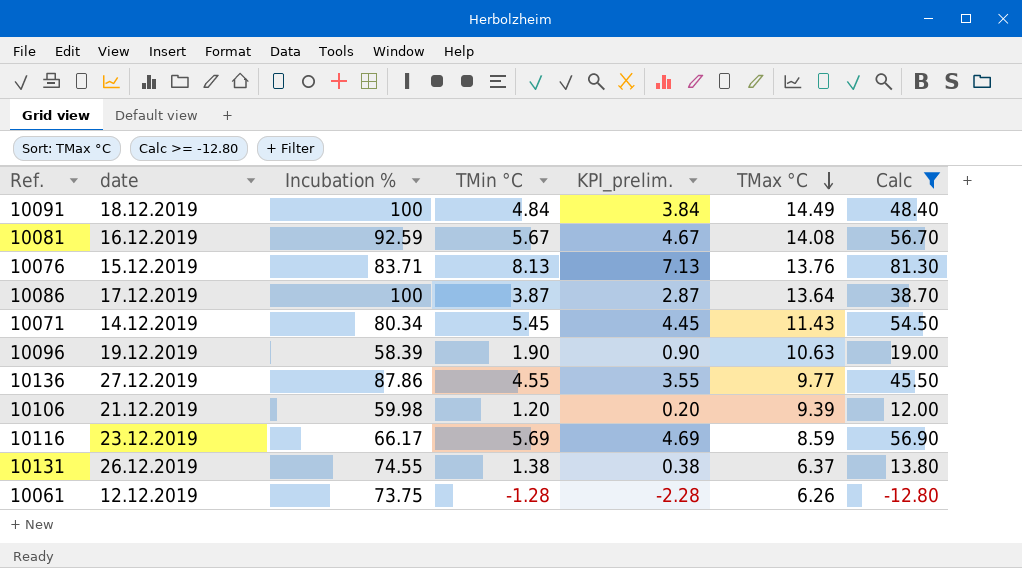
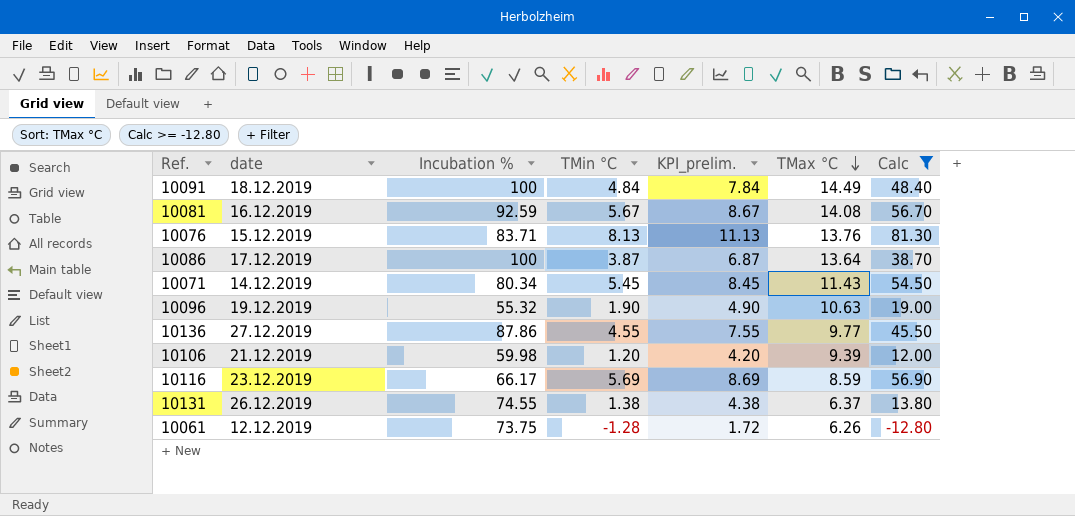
column KPI_prelim. | formula: [TMin °C] - 1 -> [TMin °C] + 3
10096 | Incubation %: 58.39 -> 55.32

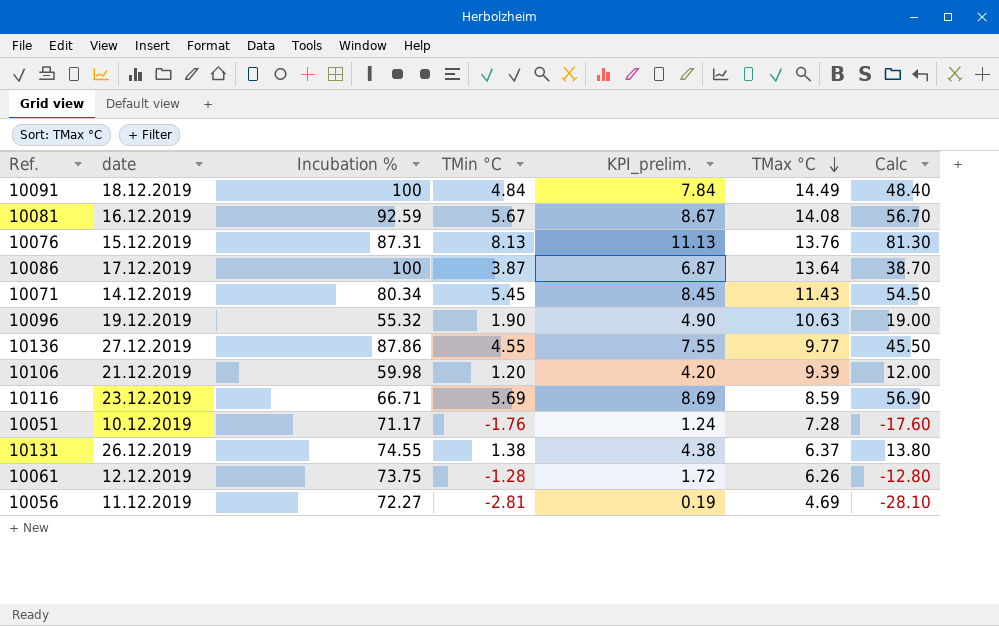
filter: Calc >= -12.80 -> none
10076 | Incubation %: 83.71 -> 87.31
10116 | Incubation %: 66.17 -> 66.71

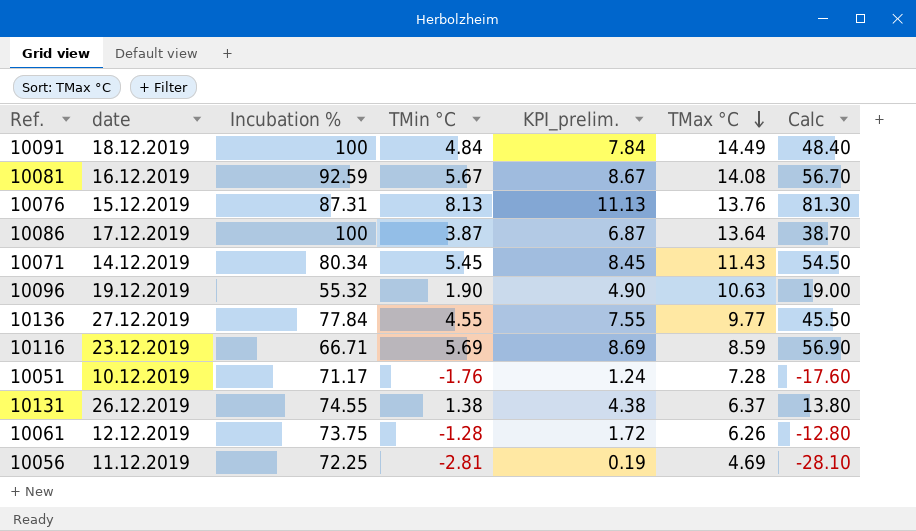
row 10106: 21.12.2019 | 59.98 | 1.20 | 4.20 | 9.39 | 12.00 -> none
10136 | Incubation %: 87.86 -> 77.84
10056 | Incubation %: 72.27 -> 72.25

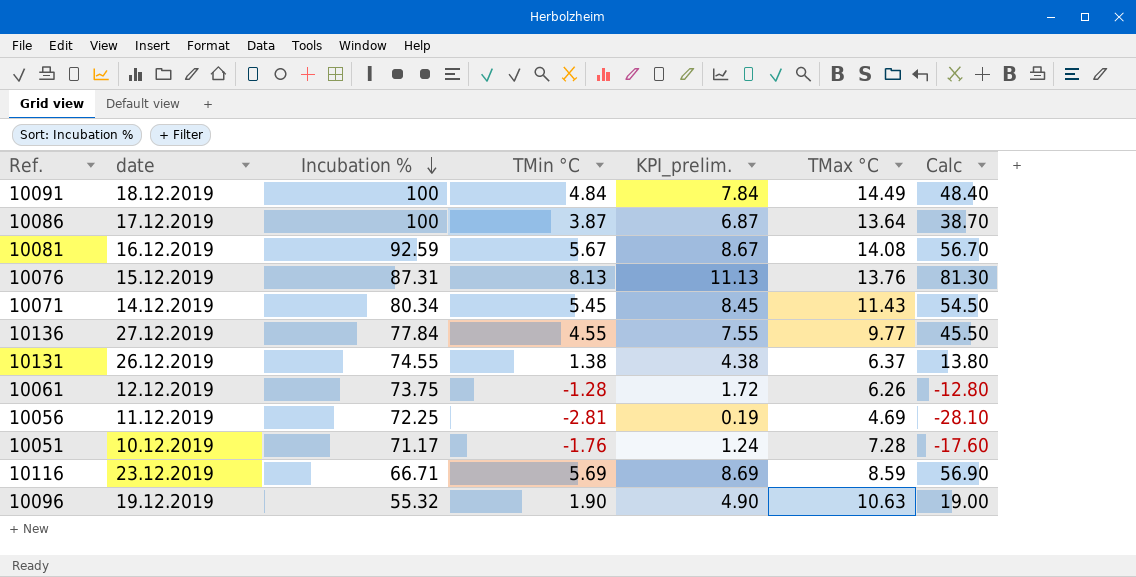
row order: TMax °C descending -> Incubation % descending

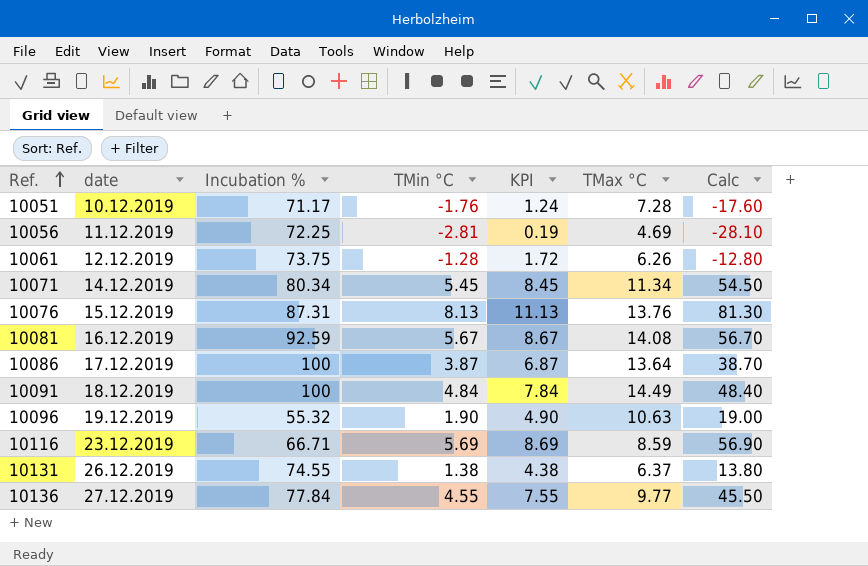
row order: Incubation % descending -> Ref. ascending
column name: KPI_prelim. -> KPI
10071 | TMax °C: 11.43 -> 11.34

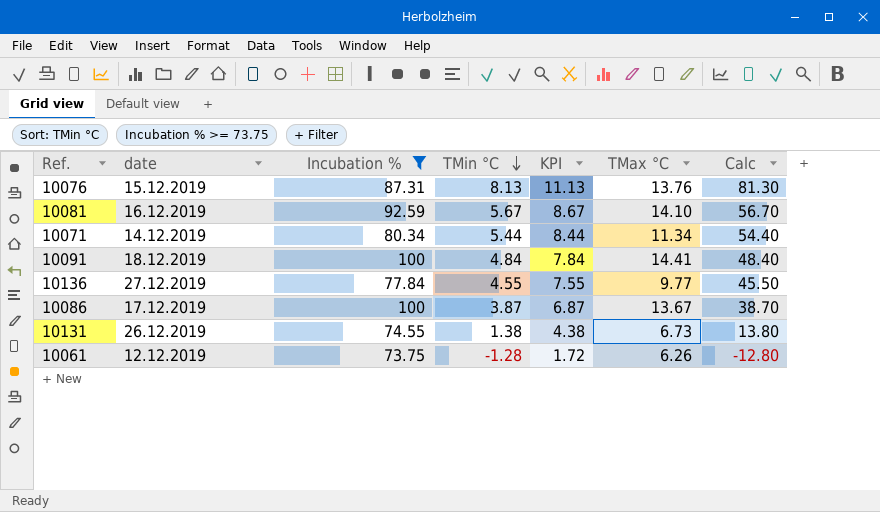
filter: none -> Incubation % >= 73.75
row order: Ref. ascending -> TMin °C descending
10081 | TMax °C: 14.08 -> 14.10
10071 | TMin °C: 5.45 -> 5.44
10071 | KPI: 8.45 -> 8.44
10071 | Calc: 54.50 -> 54.40
10091 | TMax °C: 14.49 -> 14.41
10086 | TMax °C: 13.64 -> 13.67
10131 | TMax °C: 6.37 -> 6.73

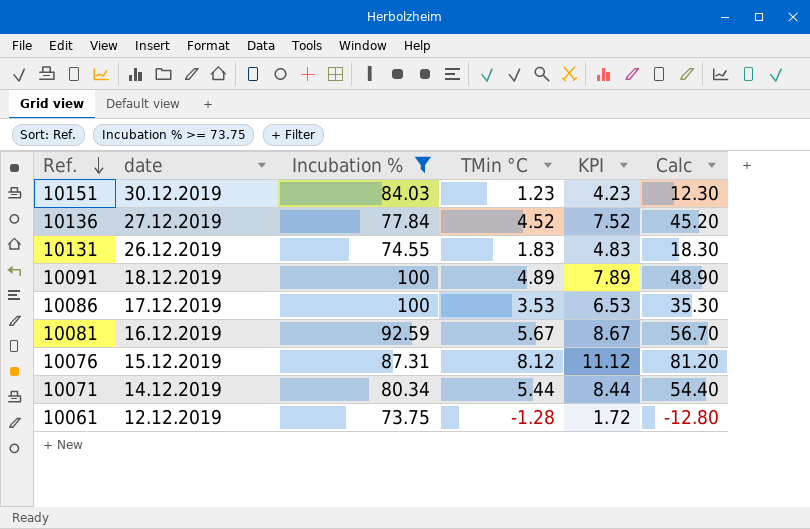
row order: TMin °C descending -> Ref. descending
column TMax °C | position: 6 -> none
row 10151: none -> 30.12.2019 | 84.03 | 1.23 | 4.23 | 12.30
10136 | TMin °C: 4.55 -> 4.52
10136 | KPI: 7.55 -> 7.52
10136 | Calc: 45.50 -> 45.20
10131 | TMin °C: 1.38 -> 1.83
10131 | KPI: 4.38 -> 4.83
10131 | Calc: 13.80 -> 18.30
10091 | TMin °C: 4.84 -> 4.89
10091 | KPI: 7.84 -> 7.89
10091 | Calc: 48.40 -> 48.90
10086 | TMin °C: 3.87 -> 3.53
10086 | KPI: 6.87 -> 6.53
10086 | Calc: 38.70 -> 35.30
10076 | TMin °C: 8.13 -> 8.12
10076 | KPI: 11.13 -> 11.12
10076 | Calc: 81.30 -> 81.20

